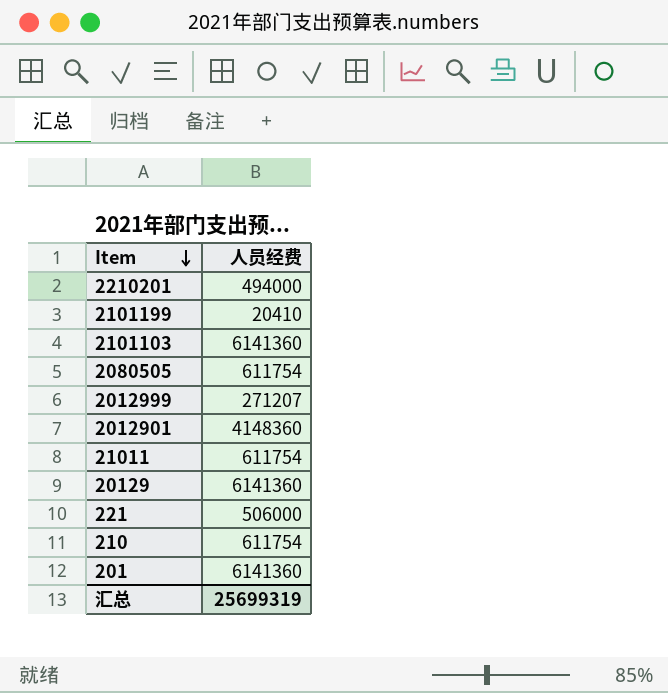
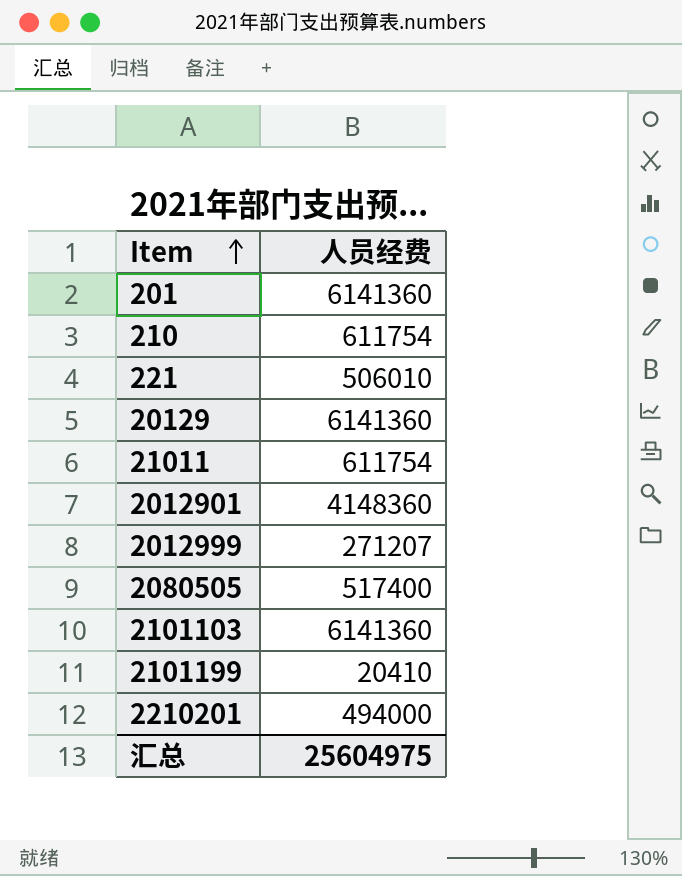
row order: Item descending -> Item ascending
221 | 人员经费: 506000 -> 506010
2080505 | 人员经费: 611754 -> 517400
汇总 | 人员经费: 25699319 -> 25604975

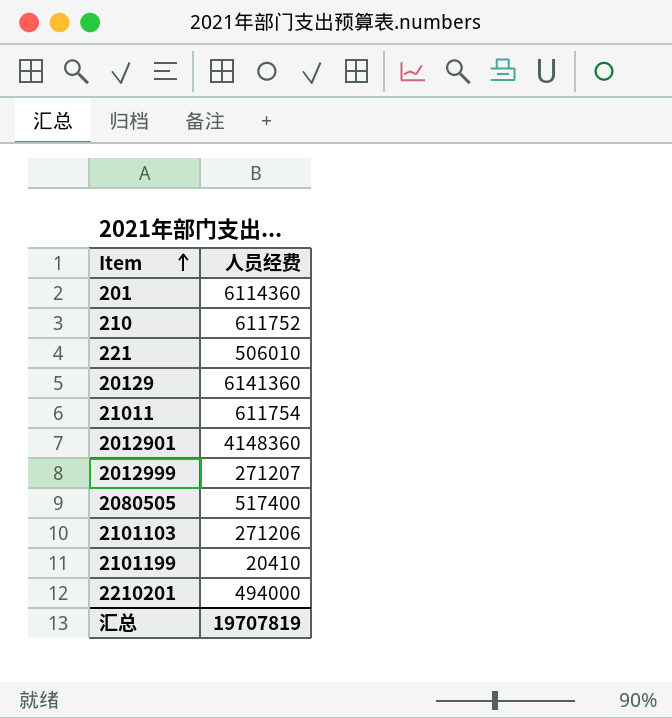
201 | 人员经费: 6141360 -> 6114360
210 | 人员经费: 611754 -> 611752
2101103 | 人员经费: 6141360 -> 271206
汇总 | 人员经费: 25604975 -> 19707819

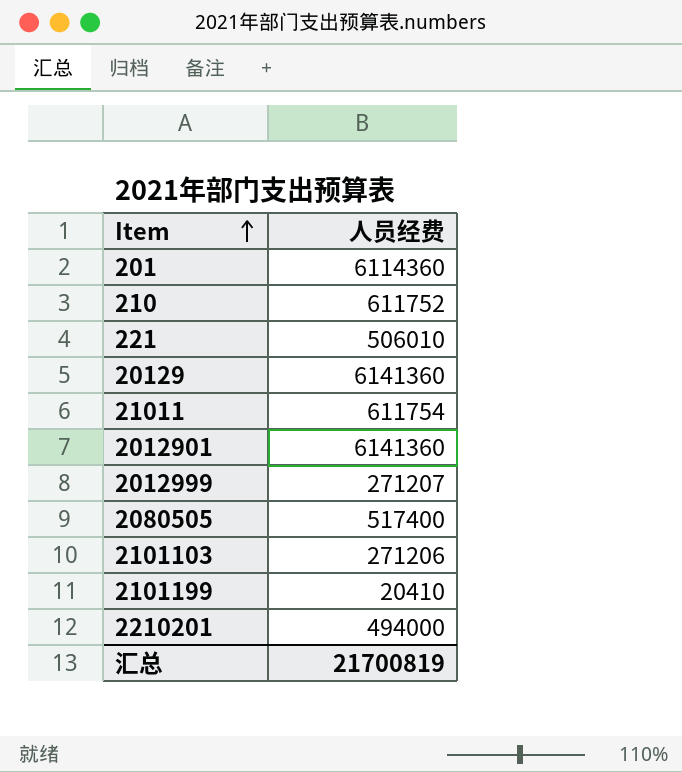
2012901 | 人员经费: 4148360 -> 6141360
汇总 | 人员经费: 19707819 -> 21700819

